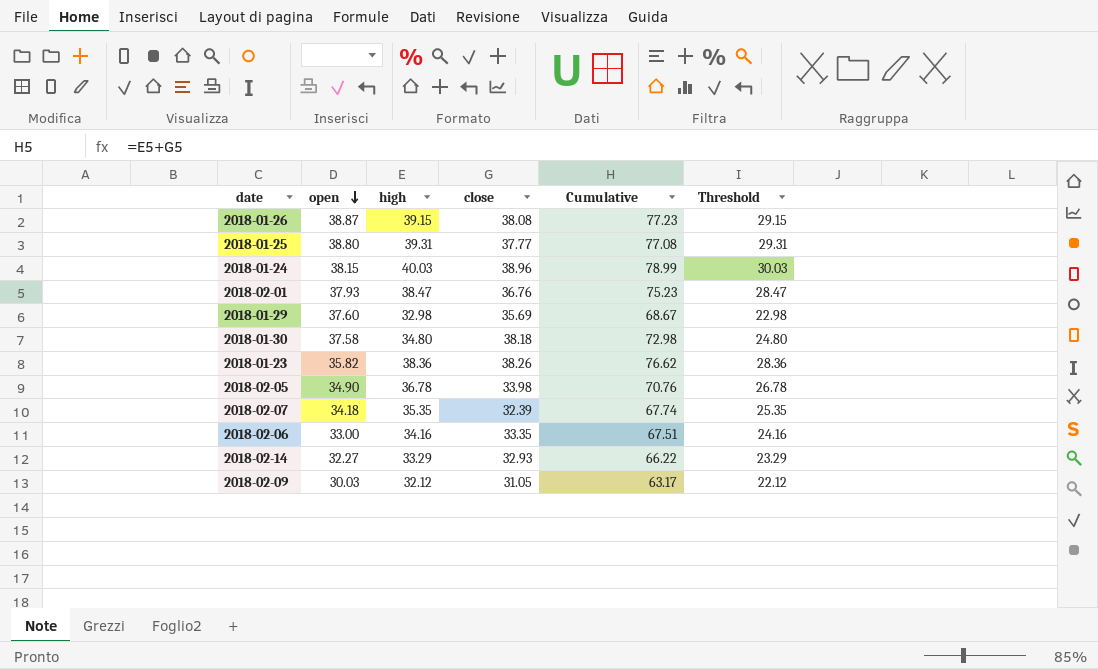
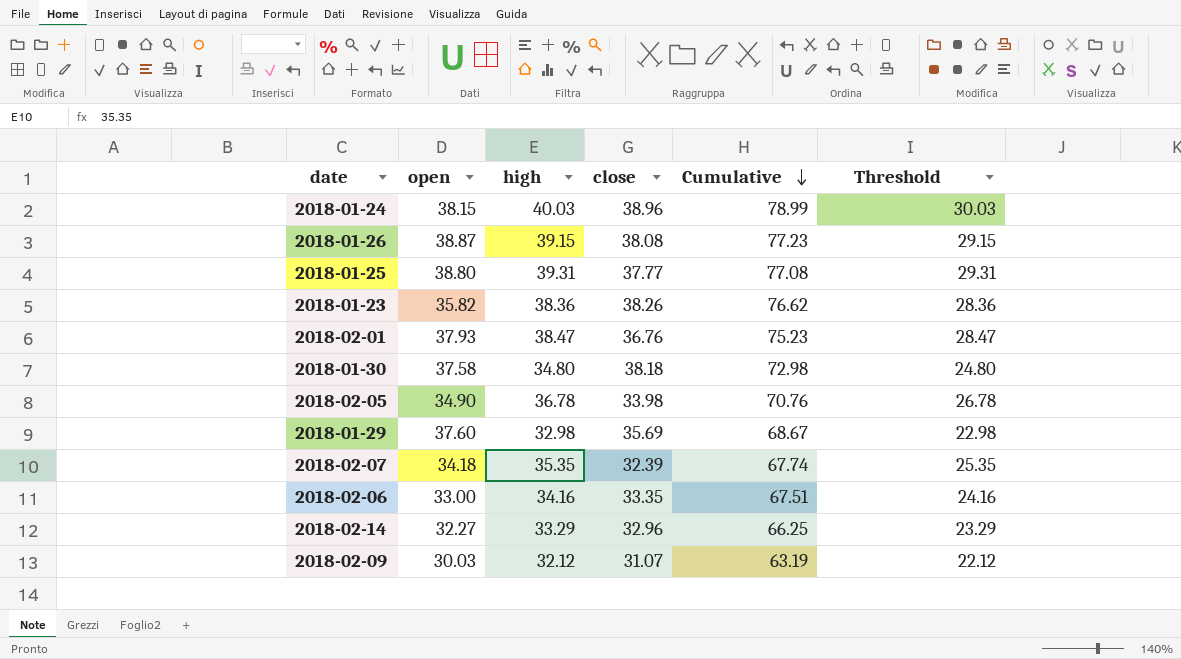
row order: open descending -> Cumulative descending
2018-02-14 | close: 32.93 -> 32.96
2018-02-14 | Cumulative: 66.22 -> 66.25
2018-02-09 | close: 31.05 -> 31.07
2018-02-09 | Cumulative: 63.17 -> 63.19

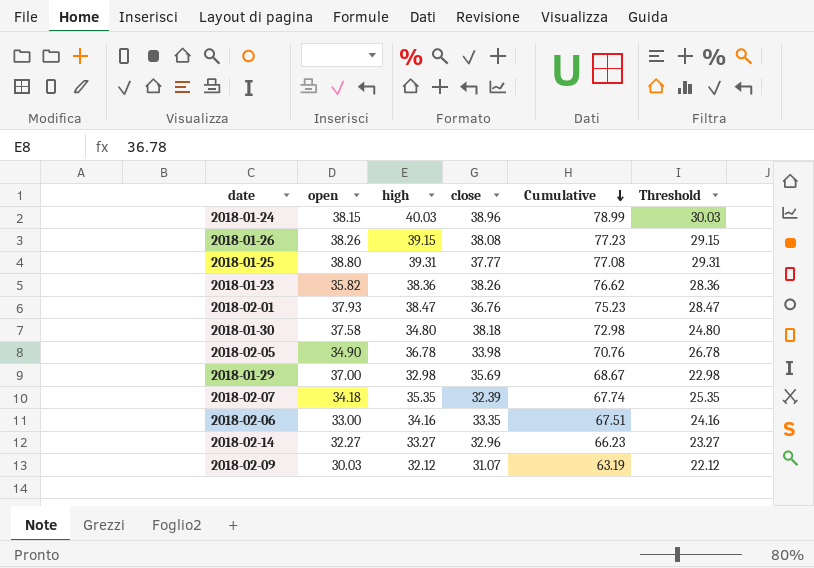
2018-01-26 | open: 38.87 -> 38.26
2018-01-29 | open: 37.60 -> 37.00
2018-02-14 | high: 33.29 -> 33.27
2018-02-14 | Cumulative: 66.25 -> 66.23
2018-02-14 | Threshold: 23.29 -> 23.27

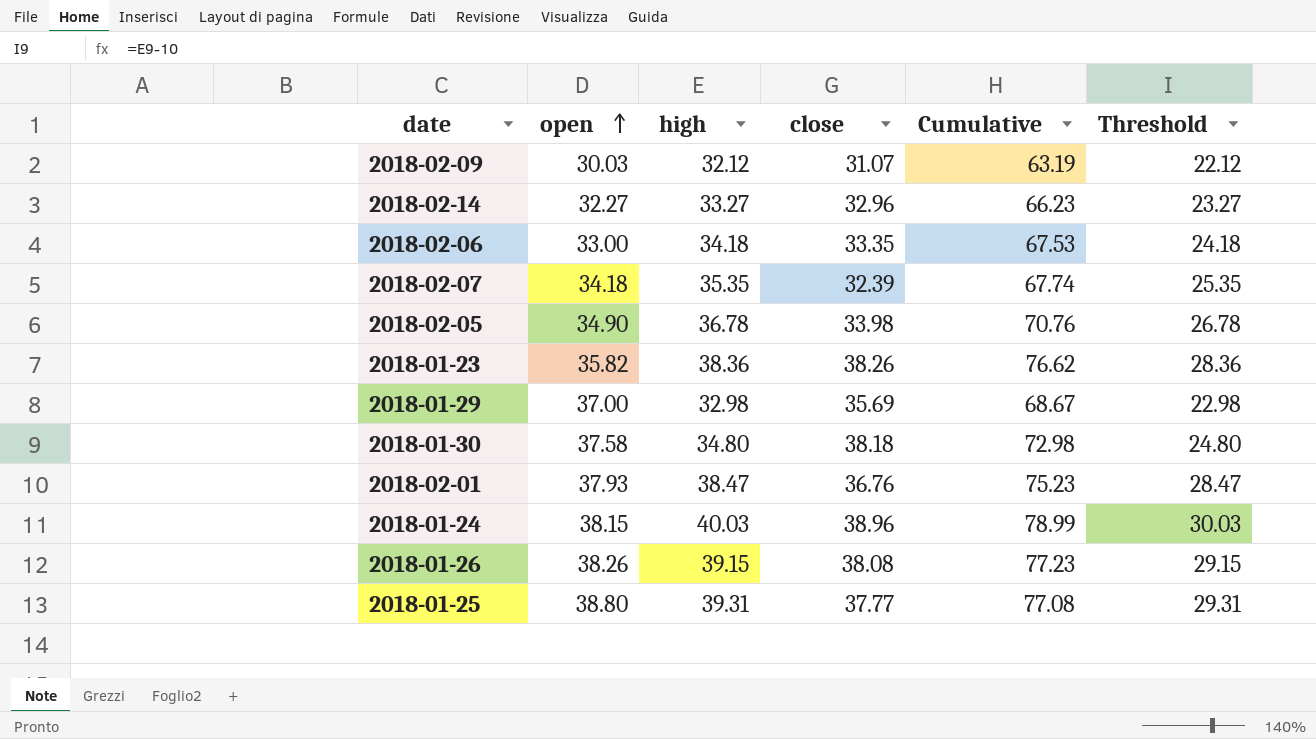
row order: Cumulative descending -> open ascending
2018-02-06 | high: 34.16 -> 34.18
2018-02-06 | Cumulative: 67.51 -> 67.53
2018-02-06 | Threshold: 24.16 -> 24.18

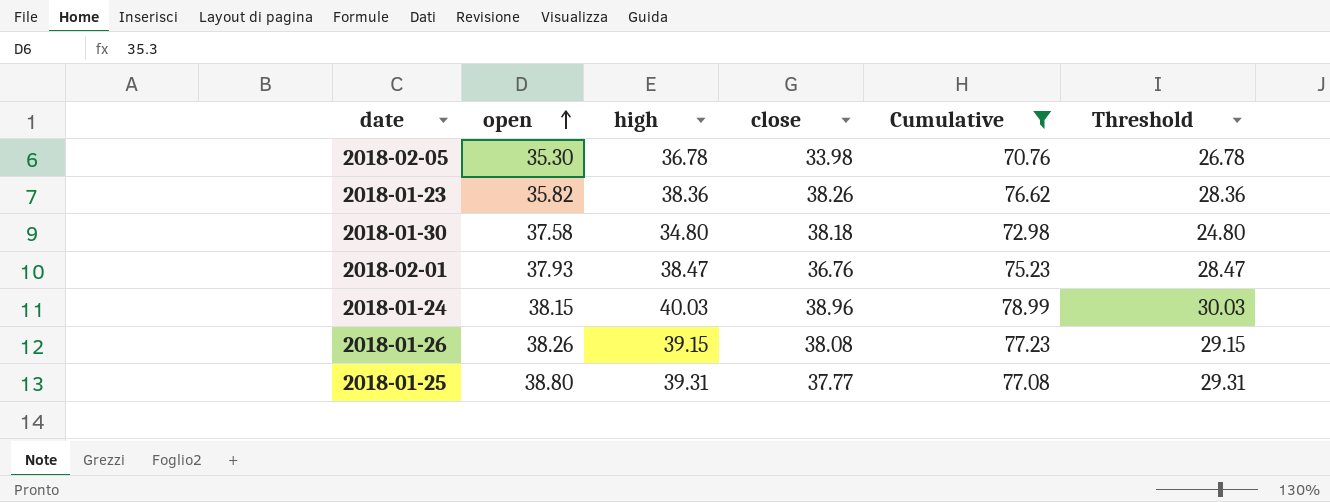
filter: none -> Cumulative >= 70.76
2018-02-05 | open: 34.90 -> 35.30

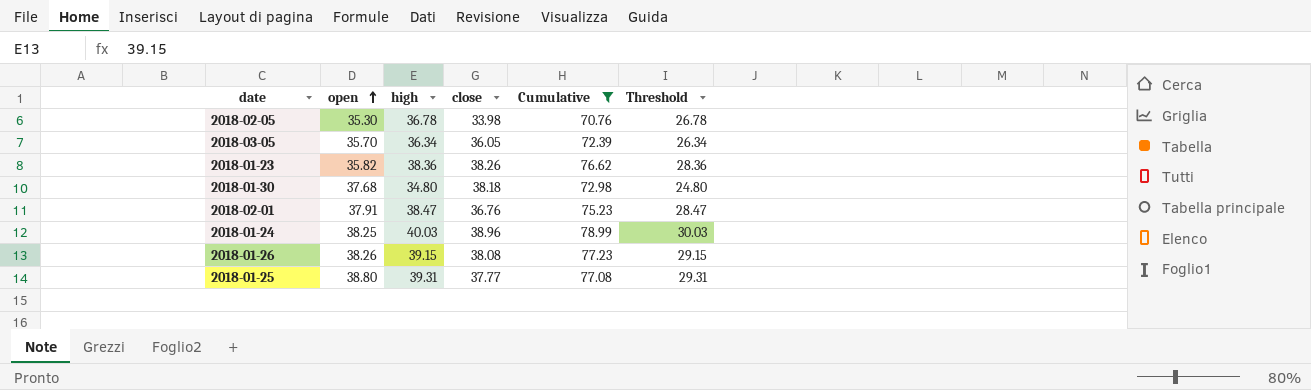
row 2018-03-05: none -> 35.70 | 36.34 | 36.05 | 72.39 | 26.34
2018-01-30 | open: 37.58 -> 37.68
2018-02-01 | open: 37.93 -> 37.91
2018-01-24 | open: 38.15 -> 38.25

